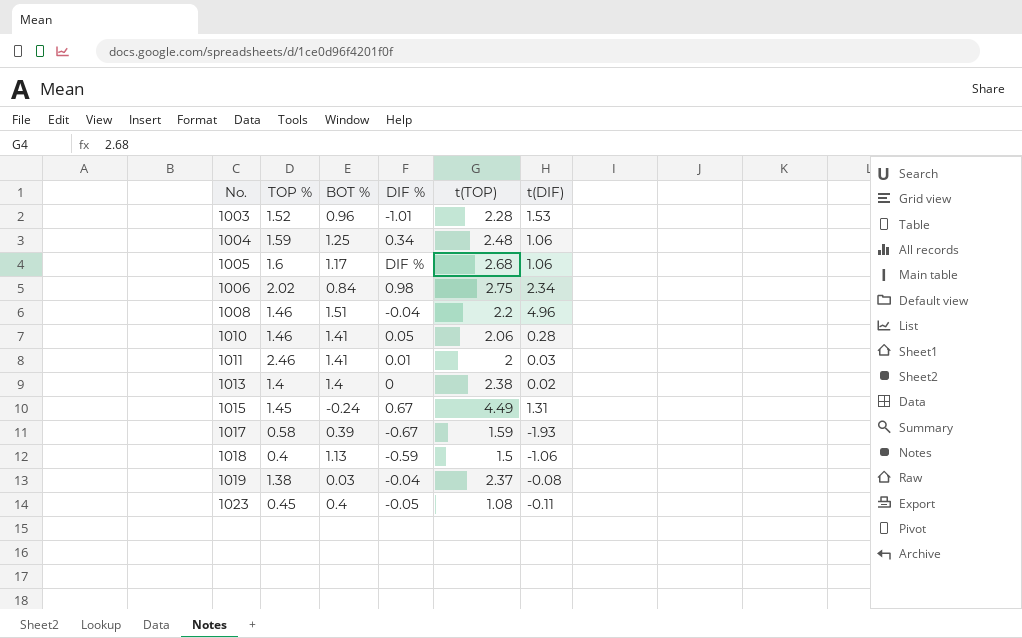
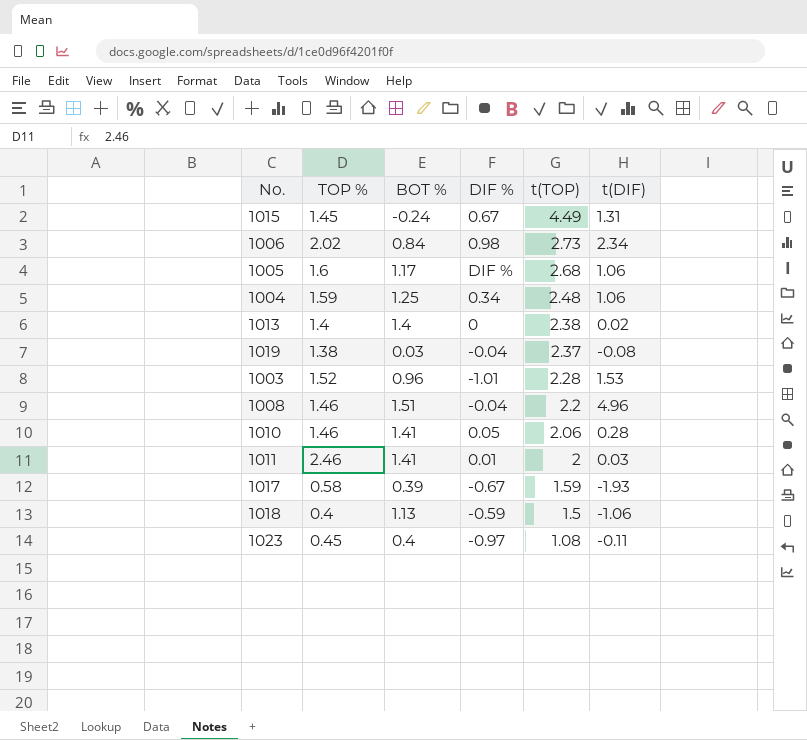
row order: No. ascending -> t(TOP) descending
1006 | t(TOP): 2.75 -> 2.73
1023 | DIF %: -0.05 -> -0.97

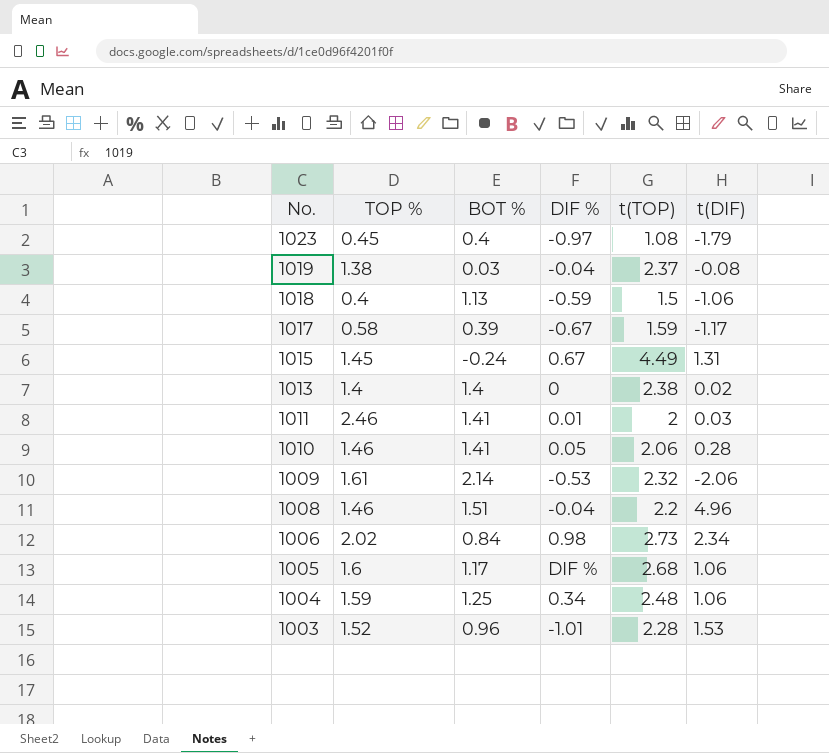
row order: t(TOP) descending -> No. descending
1023 | t(DIF): -0.11 -> -1.79
1017 | t(DIF): -1.93 -> -1.17
row 1009: none -> 1.61 | 2.14 | -0.53 | 2.32 | -2.06

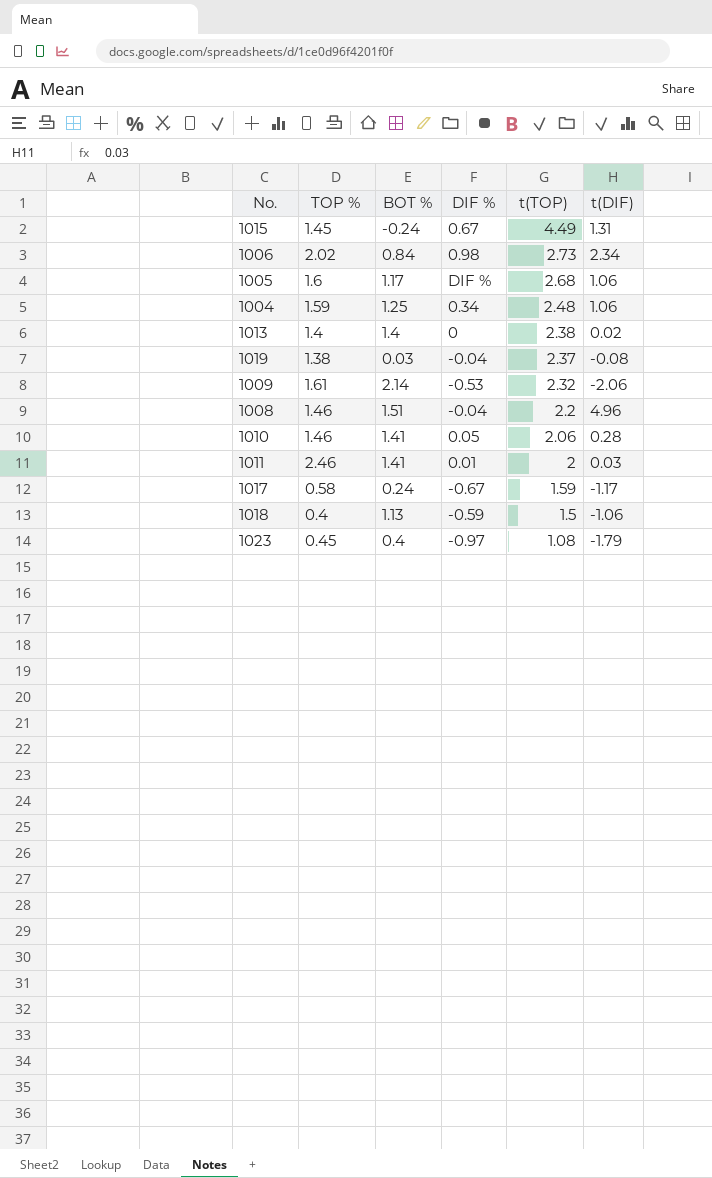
row order: No. descending -> t(TOP) descending
row 1003: 1.52 | 0.96 | -1.01 | 2.28 | 1.53 -> none
1017 | BOT %: 0.39 -> 0.24

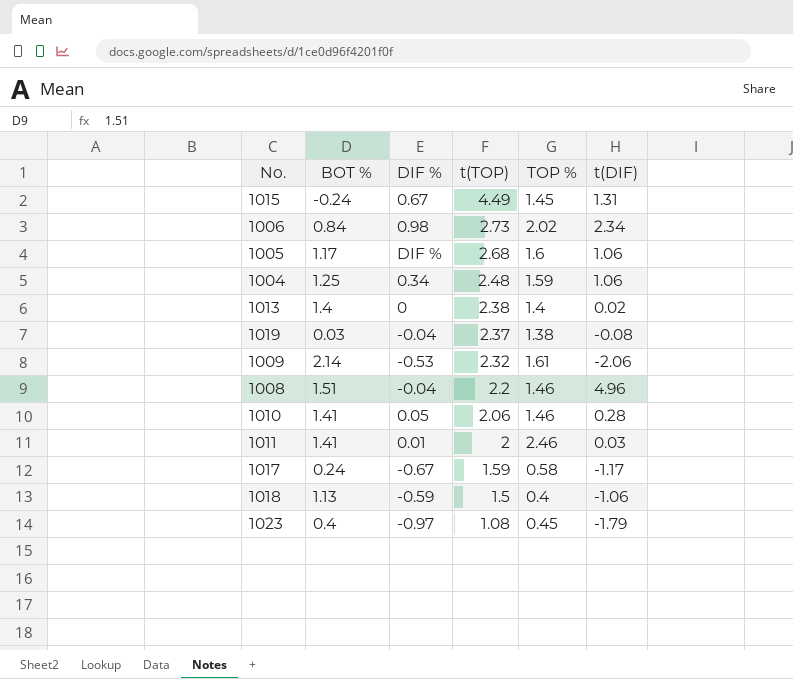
column TOP % | position: 2 -> 5

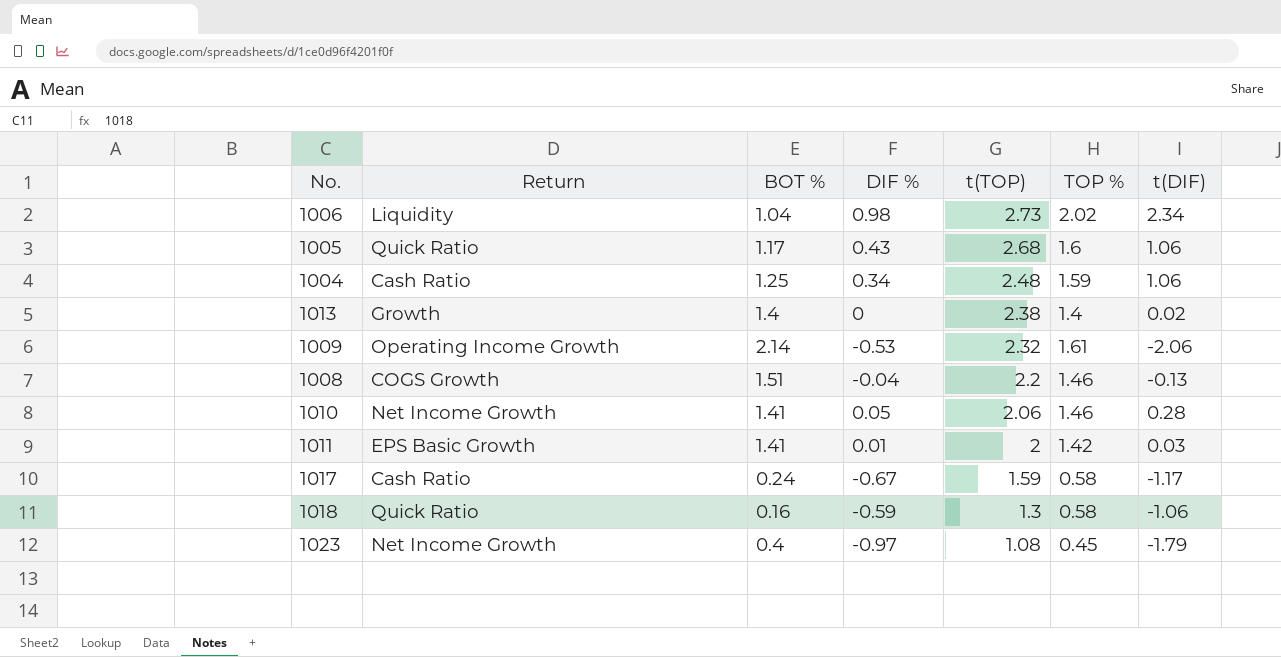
column Return | position: none -> 2
row 1015: -0.24 | 0.67 | 4.49 | 1.45 | 1.31 -> none
row 1019: 0.03 | -0.04 | 2.37 | 1.38 | -0.08 -> none
1006 | BOT %: 0.84 -> 1.04
1005 | DIF %: DIF % -> 0.43
1008 | t(DIF): 4.96 -> -0.13
1011 | TOP %: 2.46 -> 1.42
1018 | BOT %: 1.13 -> 0.16
1018 | t(TOP): 1.5 -> 1.3
1018 | TOP %: 0.4 -> 0.58

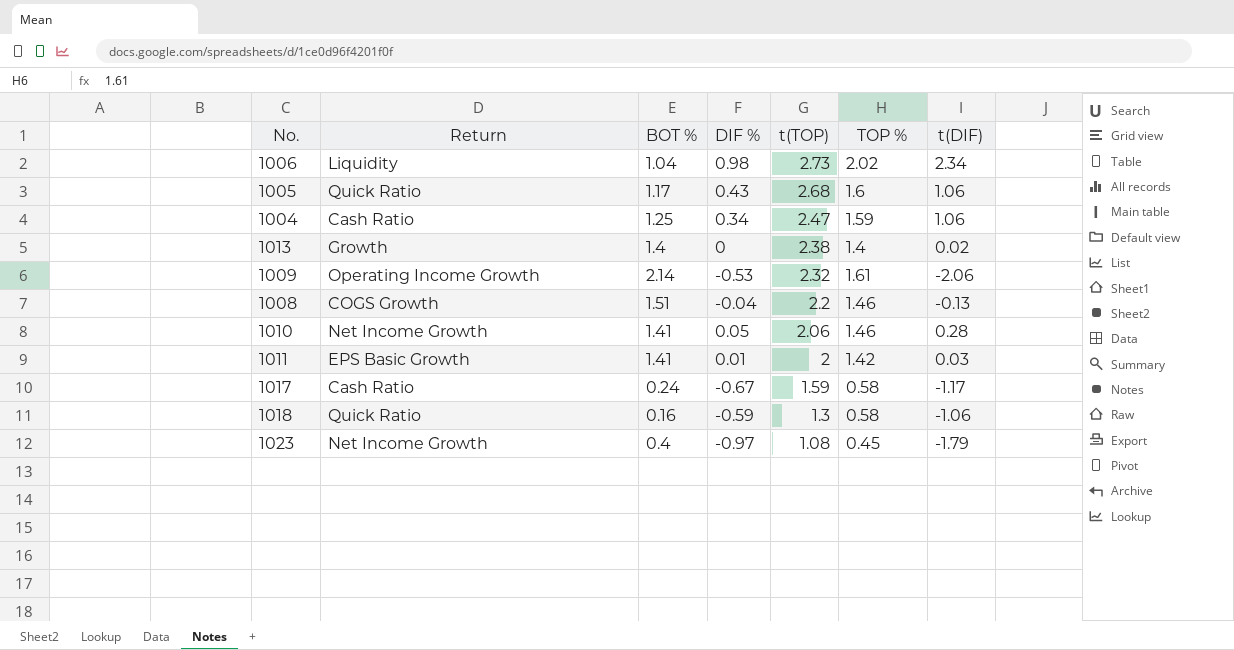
1004 | t(TOP): 2.48 -> 2.47

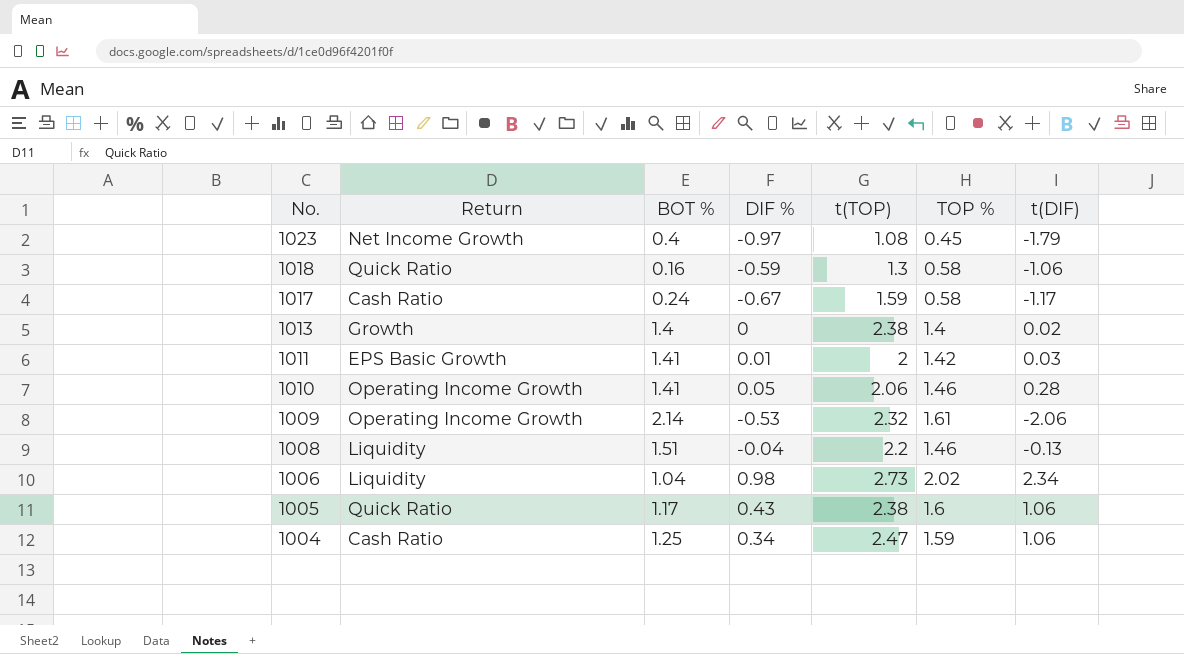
row order: t(TOP) descending -> No. descending
1010 | Return: Net Income Growth -> Operating Income Growth
1008 | Return: COGS Growth -> Liquidity
1005 | t(TOP): 2.68 -> 2.38

